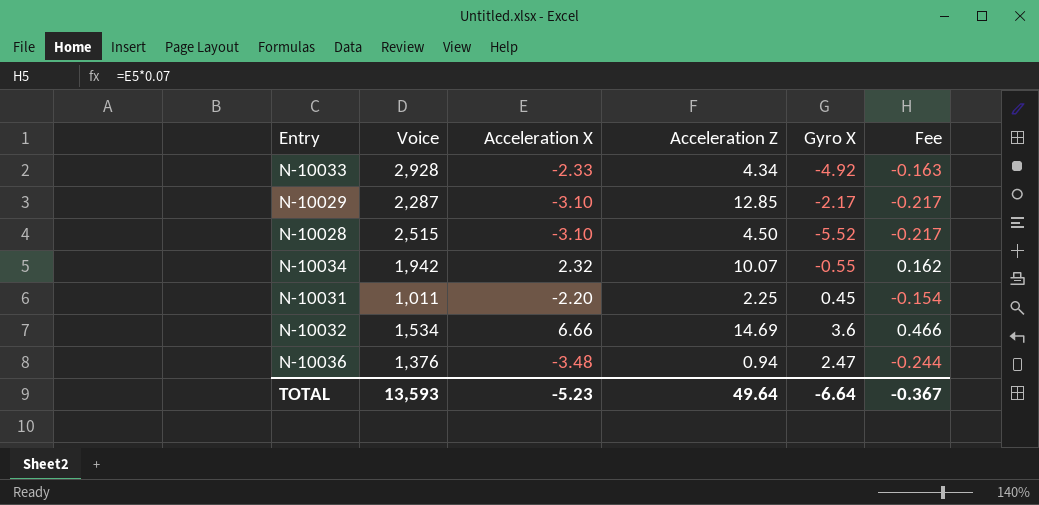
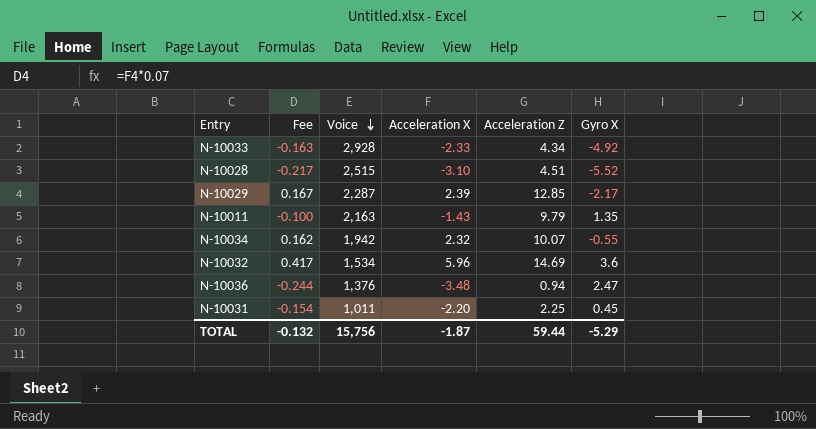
row order: none -> Voice descending
column Fee | position: 6 -> 2
N-10028 | Acceleration Z: 4.50 -> 4.51
N-10029 | Fee: -0.217 -> 0.167
N-10029 | Acceleration X: -3.10 -> 2.39
row N-10011: none -> -0.100 | 2,163 | -1.43 | 9.79 | 1.35
N-10032 | Fee: 0.466 -> 0.417
N-10032 | Acceleration X: 6.66 -> 5.96
TOTAL | Fee: -0.367 -> -0.132
TOTAL | Voice: 13,593 -> 15,756
TOTAL | Acceleration X: -5.23 -> -1.87
TOTAL | Acceleration Z: 49.64 -> 59.44
TOTAL | Gyro X: -6.64 -> -5.29

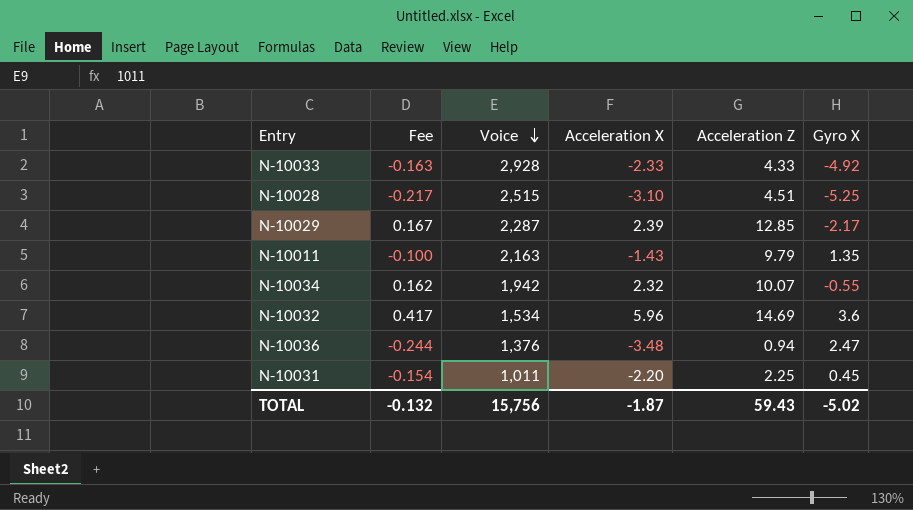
N-10033 | Acceleration Z: 4.34 -> 4.33
N-10028 | Gyro X: -5.52 -> -5.25
TOTAL | Acceleration Z: 59.44 -> 59.43
TOTAL | Gyro X: -5.29 -> -5.02

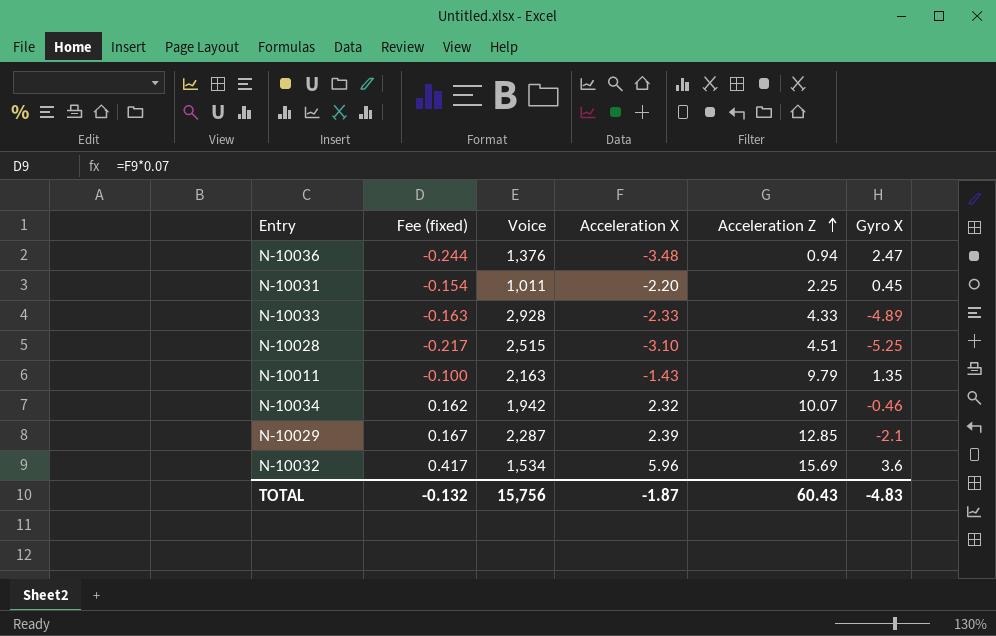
row order: Voice descending -> Acceleration Z ascending
column name: Fee -> Fee (fixed)
N-10033 | Gyro X: -4.92 -> -4.89
N-10034 | Gyro X: -0.55 -> -0.46
N-10029 | Gyro X: -2.17 -> -2.1
N-10032 | Acceleration Z: 14.69 -> 15.69
TOTAL | Acceleration Z: 59.43 -> 60.43
TOTAL | Gyro X: -5.02 -> -4.83

